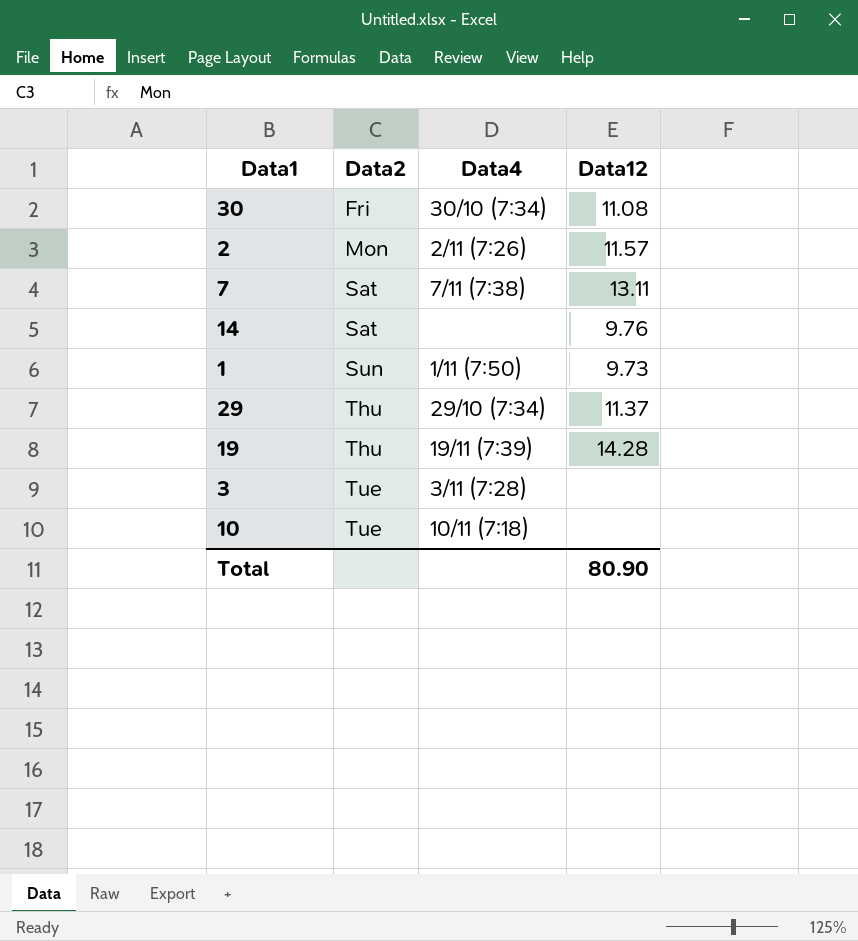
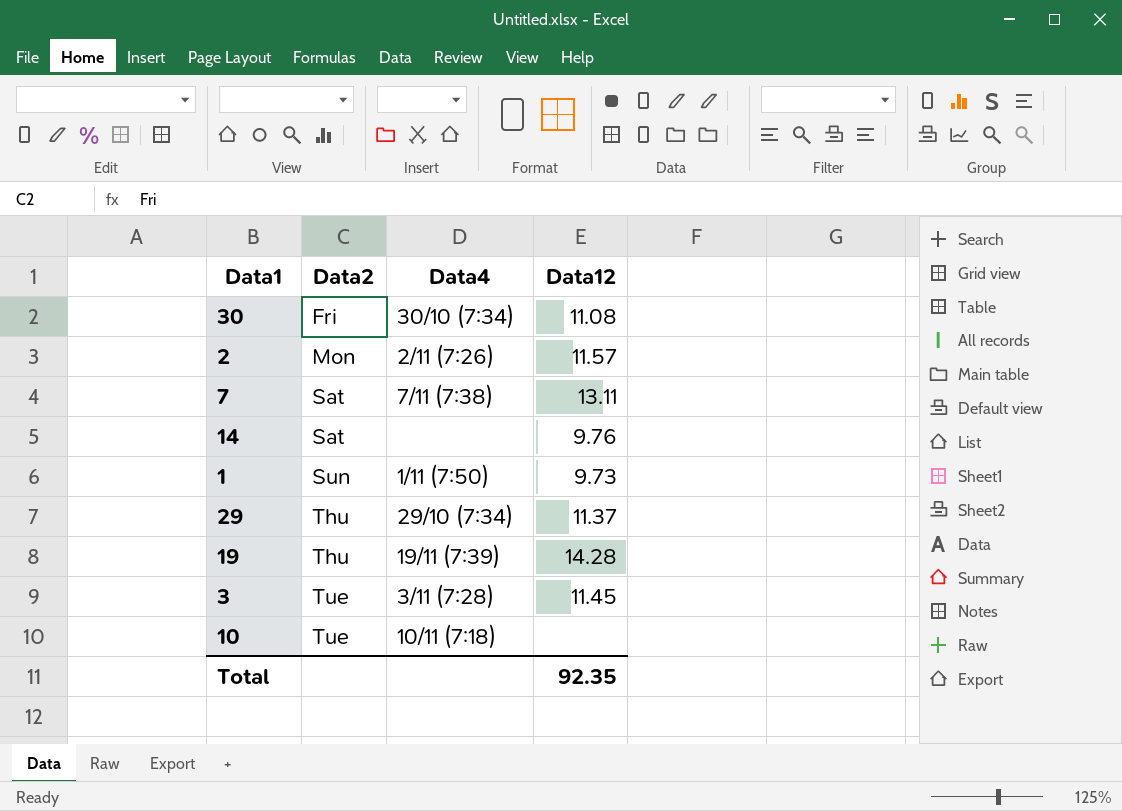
3 | Data12: none -> 11.45
Total | Data12: 80.90 -> 92.35

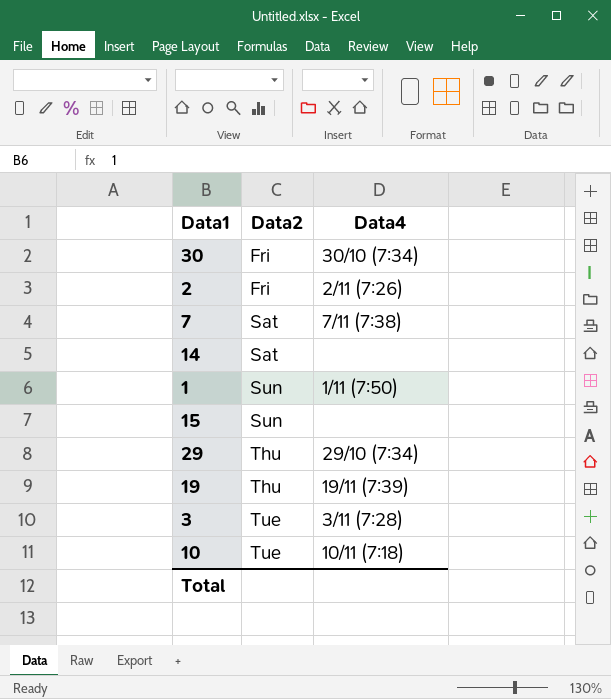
column Data12 | position: 4 -> none
2 | Data2: Mon -> Fri
row 15: none -> Sun | none

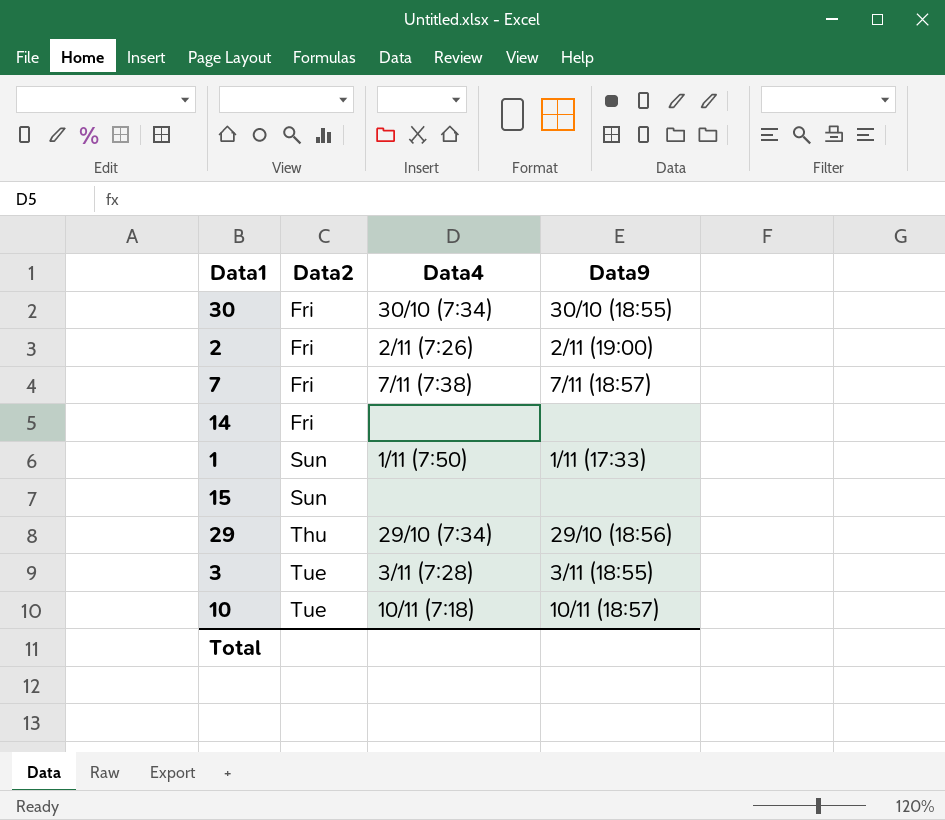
column Data9 | position: none -> 4
row 19: Thu | 19/11 (7:39) -> none
7 | Data2: Sat -> Fri
14 | Data2: Sat -> Fri

